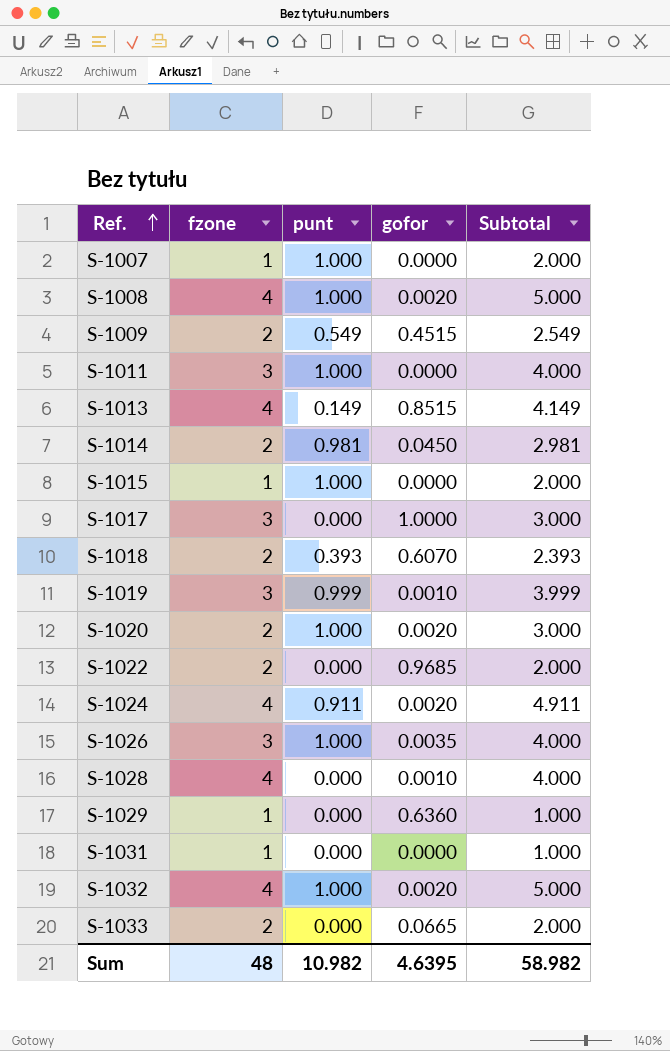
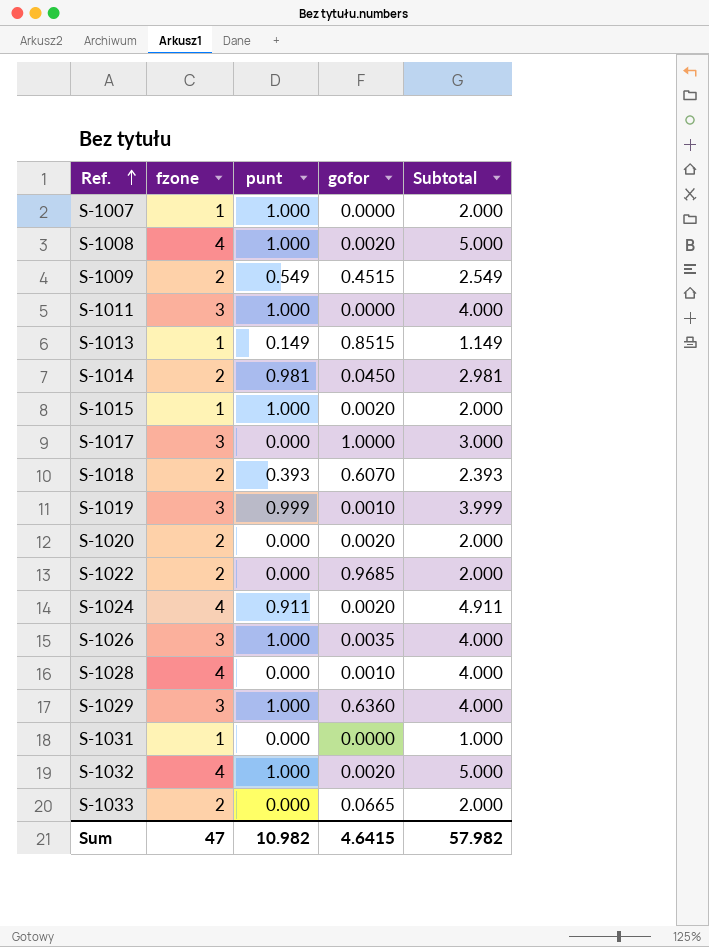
S-1013 | fzone: 4 -> 1
S-1013 | Subtotal: 4.149 -> 1.149
S-1015 | gofor: 0.0000 -> 0.0020
S-1020 | punt: 1.000 -> 0.000
S-1020 | Subtotal: 3.000 -> 2.000
S-1029 | fzone: 1 -> 3
S-1029 | punt: 0.000 -> 1.000
S-1029 | Subtotal: 1.000 -> 4.000
Sum | fzone: 48 -> 47
Sum | gofor: 4.6395 -> 4.6415
Sum | Subtotal: 58.982 -> 57.982

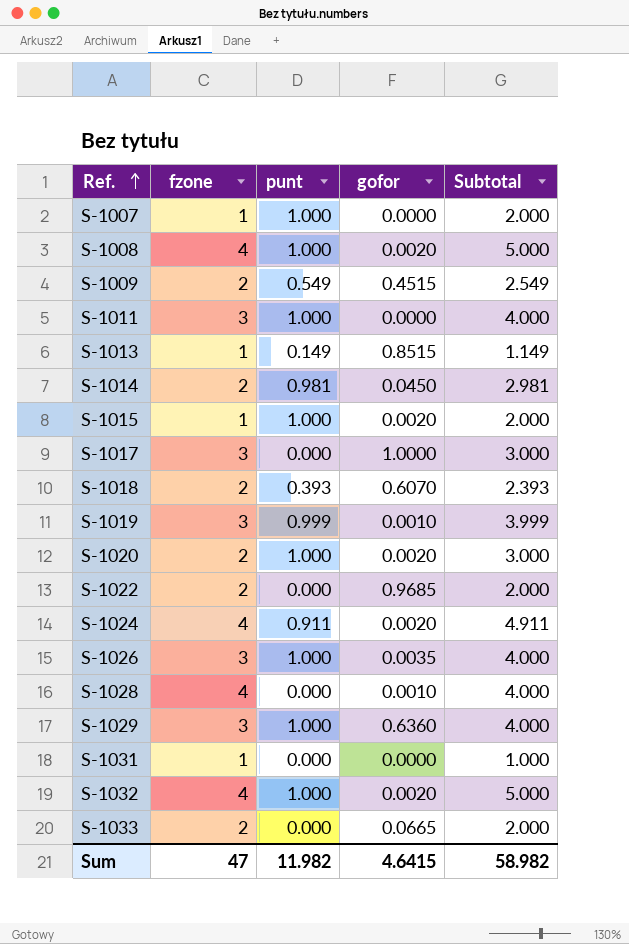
S-1020 | punt: 0.000 -> 1.000
S-1020 | Subtotal: 2.000 -> 3.000
Sum | punt: 10.982 -> 11.982
Sum | Subtotal: 57.982 -> 58.982

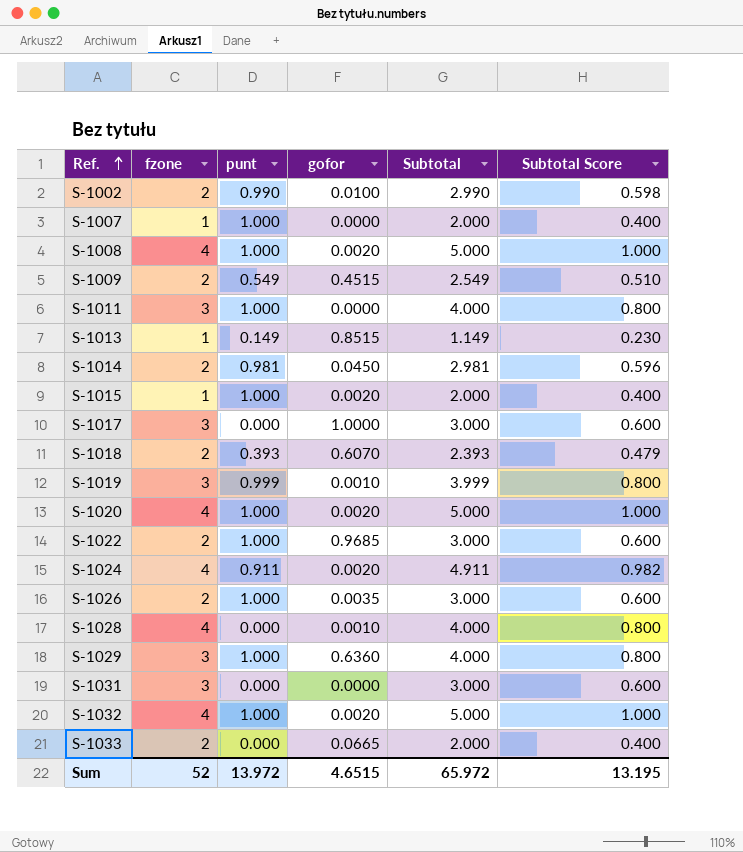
column Subtotal Score | formula: none -> [Subtotal] * 0.2
row S-1002: none -> 2 | 0.990 | 0.0100 | 2.990 | 0.598
S-1020 | fzone: 2 -> 4
S-1020 | Subtotal: 3.000 -> 5.000
S-1022 | punt: 0.000 -> 1.000
S-1022 | Subtotal: 2.000 -> 3.000
S-1026 | fzone: 3 -> 2
S-1026 | Subtotal: 4.000 -> 3.000
S-1031 | fzone: 1 -> 3
S-1031 | Subtotal: 1.000 -> 3.000
Sum | fzone: 47 -> 52
Sum | punt: 11.982 -> 13.972
Sum | gofor: 4.6415 -> 4.6515
Sum | Subtotal: 58.982 -> 65.972

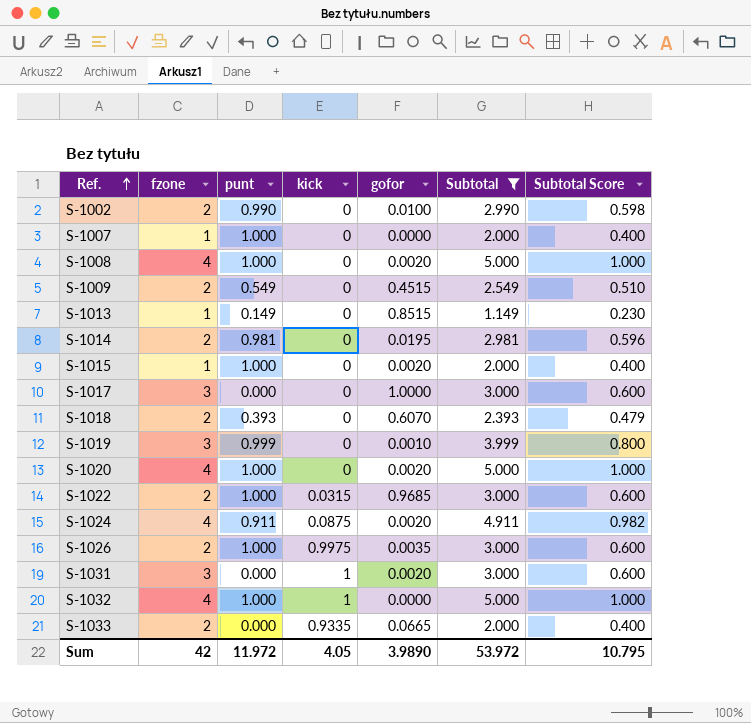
filter: none -> Subtotal != 4.000
column kick | position: none -> 4
S-1014 | gofor: 0.0450 -> 0.0195
S-1031 | gofor: 0.0000 -> 0.0020
S-1032 | gofor: 0.0020 -> 0.0000
Sum | fzone: 52 -> 42
Sum | punt: 13.972 -> 11.972
Sum | gofor: 4.6515 -> 3.9890
Sum | Subtotal: 65.972 -> 53.972
Sum | Subtotal Score: 13.195 -> 10.795

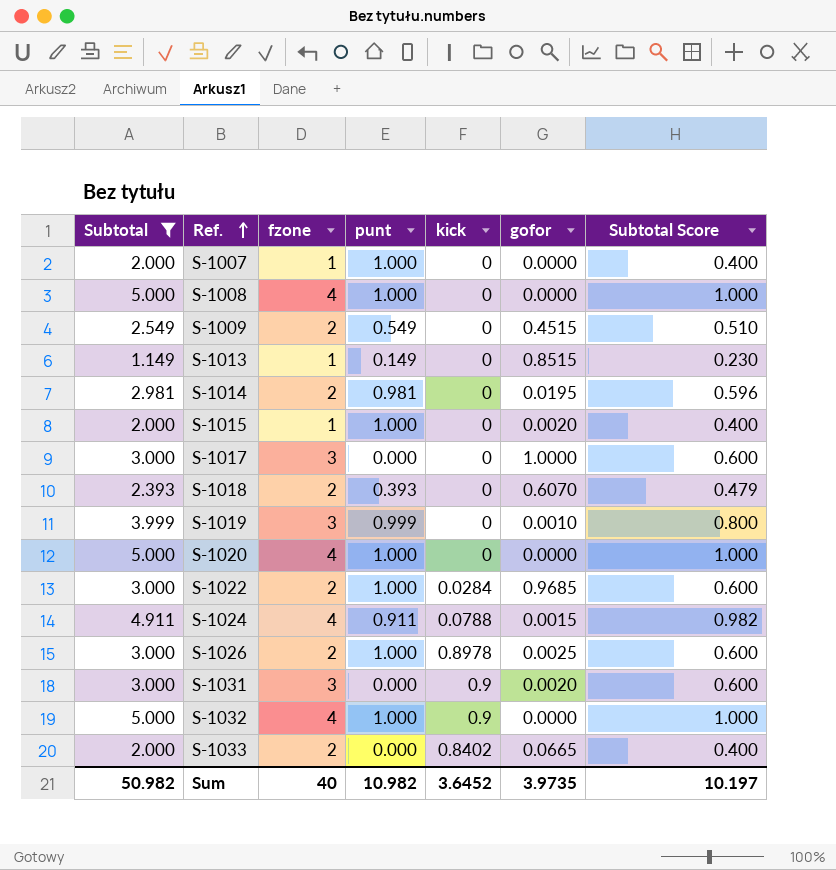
column Subtotal | position: 6 -> 1
row S-1002: 2 | 0.990 | 0 | 0.0100 | 2.990 | 0.598 -> none
S-1008 | gofor: 0.0020 -> 0.0000
S-1020 | gofor: 0.0020 -> 0.0000
S-1022 | kick: 0.0315 -> 0.0284
S-1024 | kick: 0.0875 -> 0.0788
S-1024 | gofor: 0.0020 -> 0.0015
S-1026 | kick: 0.9975 -> 0.8978
S-1026 | gofor: 0.0035 -> 0.0025
S-1031 | kick: 1 -> 0.9
S-1032 | kick: 1 -> 0.9
S-1033 | kick: 0.9335 -> 0.8402
Sum | Subtotal: 53.972 -> 50.982
Sum | fzone: 42 -> 40
Sum | punt: 11.972 -> 10.982
Sum | kick: 4.05 -> 3.6452
Sum | gofor: 3.9890 -> 3.9735
Sum | Subtotal Score: 10.795 -> 10.197

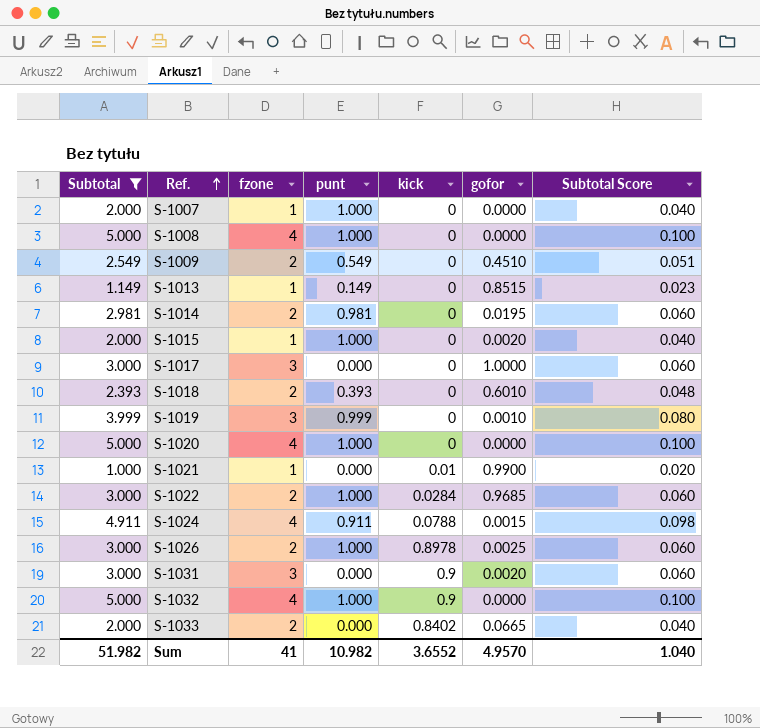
column Subtotal Score | formula: [Subtotal] * 0.2 -> [Subtotal] * 0.02
S-1009 | gofor: 0.4515 -> 0.4510
S-1018 | gofor: 0.6070 -> 0.6010
row S-1021: none -> 1.000 | 1 | 0.000 | 0.01 | 0.9900 | 0.020
Sum | Subtotal: 50.982 -> 51.982
Sum | fzone: 40 -> 41
Sum | kick: 3.6452 -> 3.6552
Sum | gofor: 3.9735 -> 4.9570
Sum | Subtotal Score: 10.197 -> 1.040

